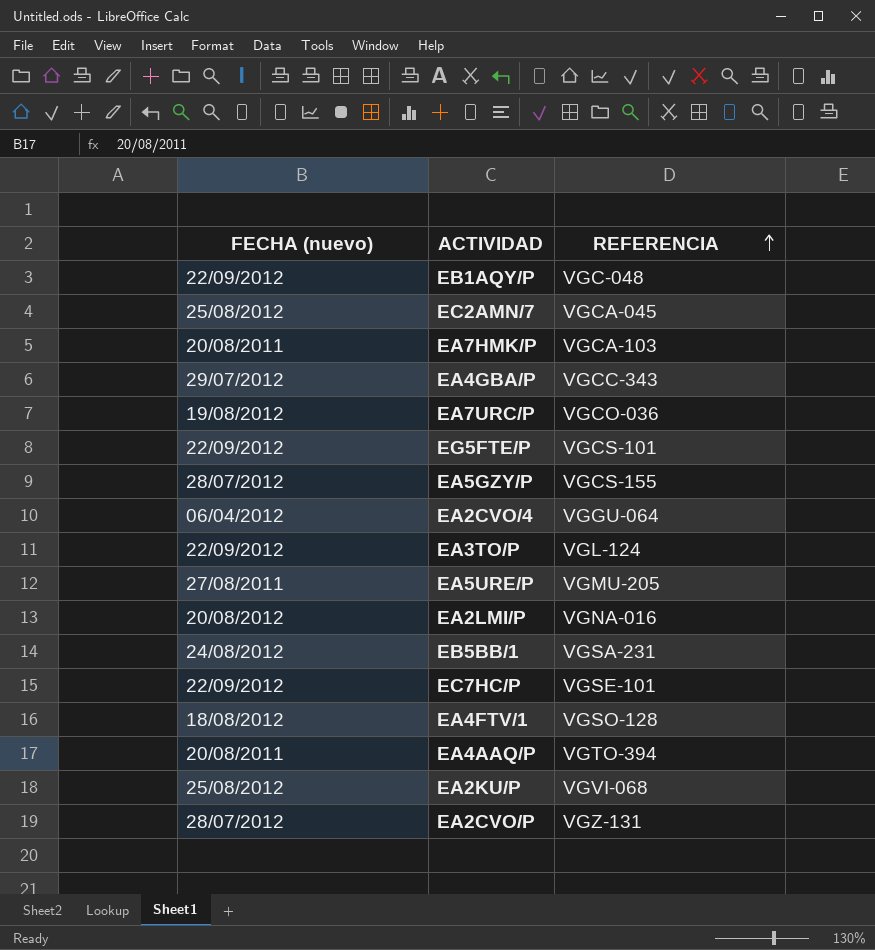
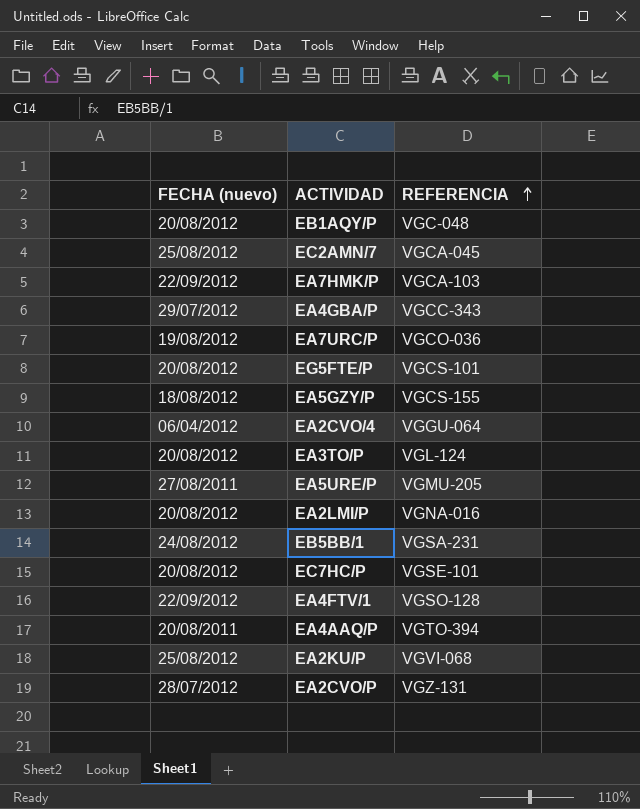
EB1AQY/P | FECHA (nuevo): 22/09/2012 -> 20/08/2012
EA7HMK/P | FECHA (nuevo): 20/08/2011 -> 22/09/2012
EG5FTE/P | FECHA (nuevo): 22/09/2012 -> 20/08/2012
EA5GZY/P | FECHA (nuevo): 28/07/2012 -> 18/08/2012
EA3TO/P | FECHA (nuevo): 22/09/2012 -> 20/08/2012
EC7HC/P | FECHA (nuevo): 22/09/2012 -> 20/08/2012
EA4FTV/1 | FECHA (nuevo): 18/08/2012 -> 22/09/2012

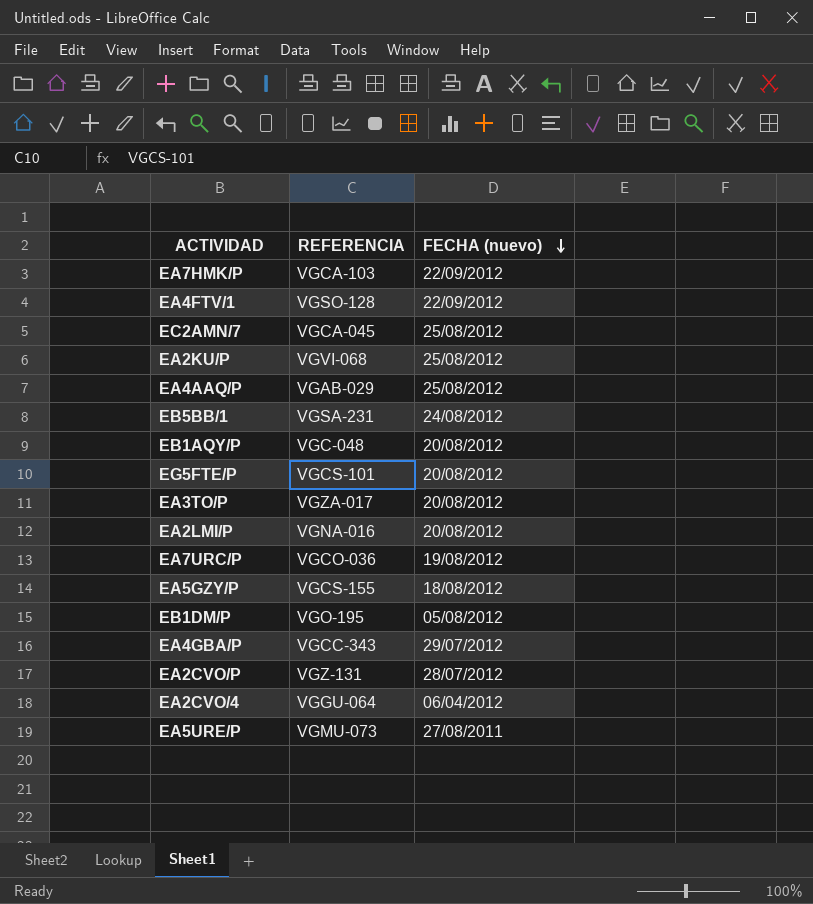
row order: REFERENCIA ascending -> FECHA (nuevo) descending
column FECHA (nuevo) | position: 1 -> 3
row EC7HC/P: 20/08/2012 | VGSE-101 -> none
EA4AAQ/P | REFERENCIA: VGTO-394 -> VGAB-029
EA4AAQ/P | FECHA (nuevo): 20/08/2011 -> 25/08/2012
EA3TO/P | REFERENCIA: VGL-124 -> VGZA-017
row EB1DM/P: none -> VGO-195 | 05/08/2012
EA5URE/P | REFERENCIA: VGMU-205 -> VGMU-073

